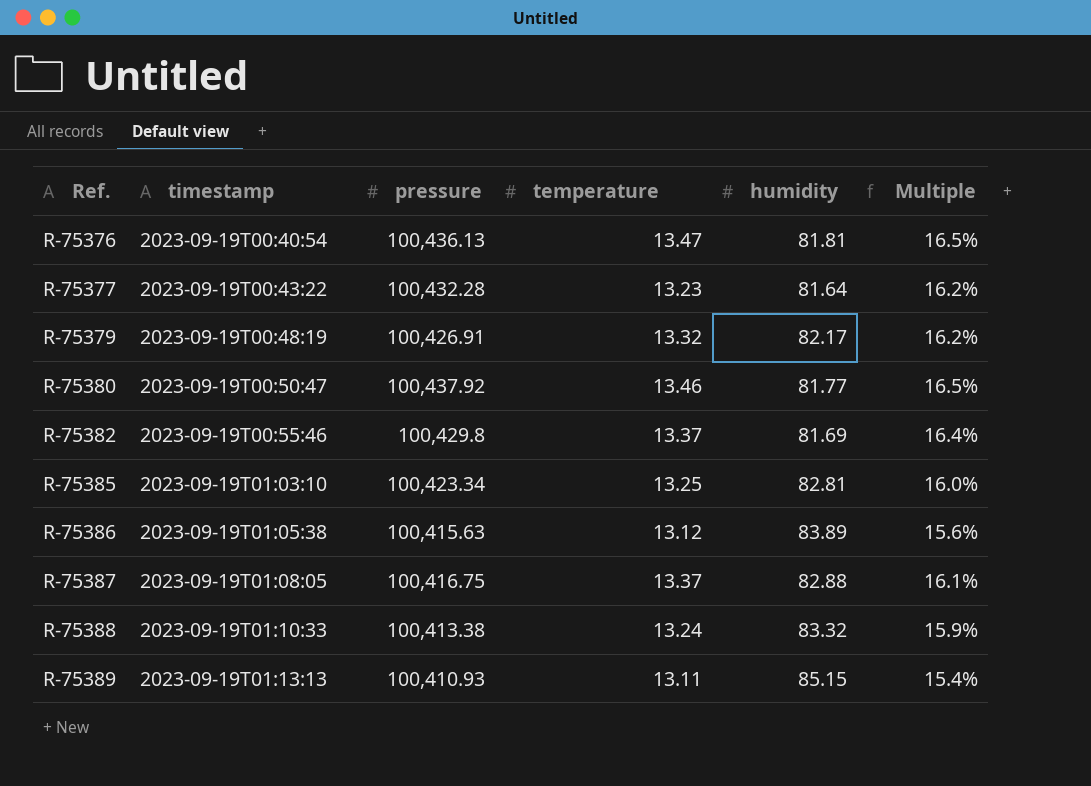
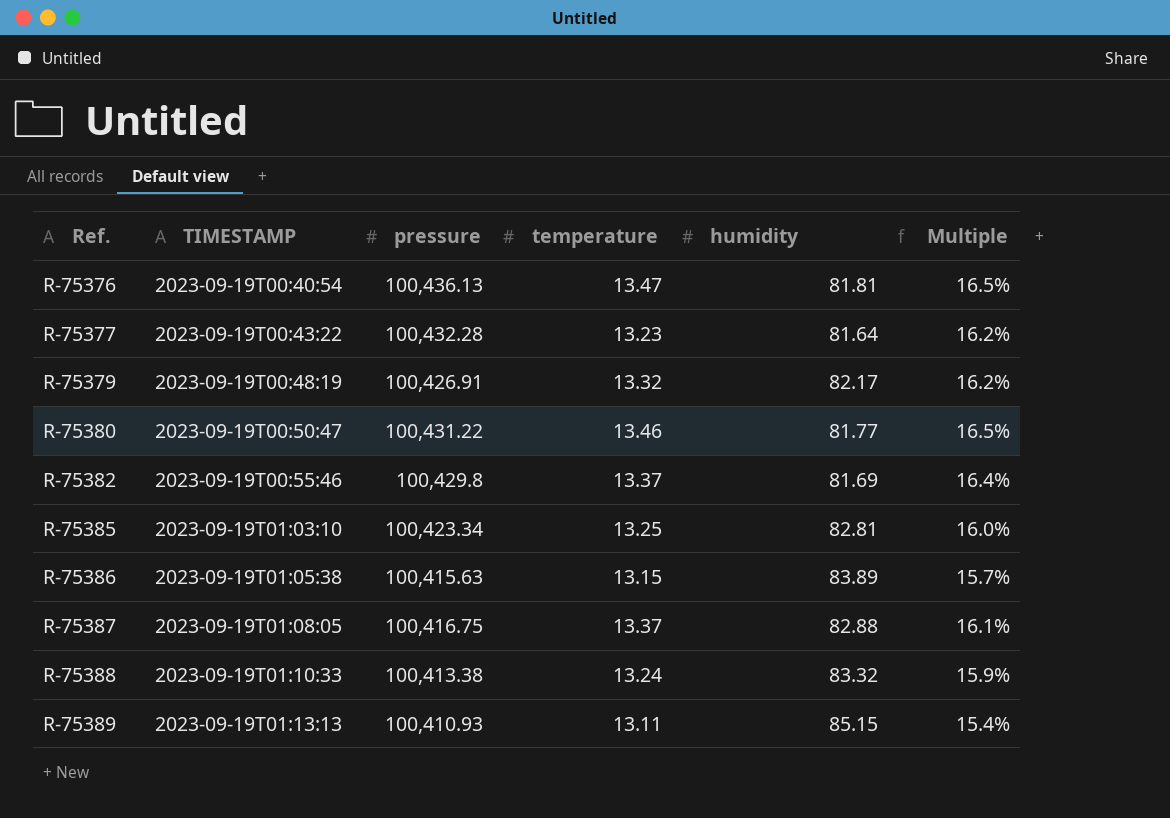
column name: timestamp -> TIMESTAMP
R-75380 | pressure: 100,437.92 -> 100,431.22
R-75386 | temperature: 13.12 -> 13.15
R-75386 | Multiple: 15.6% -> 15.7%

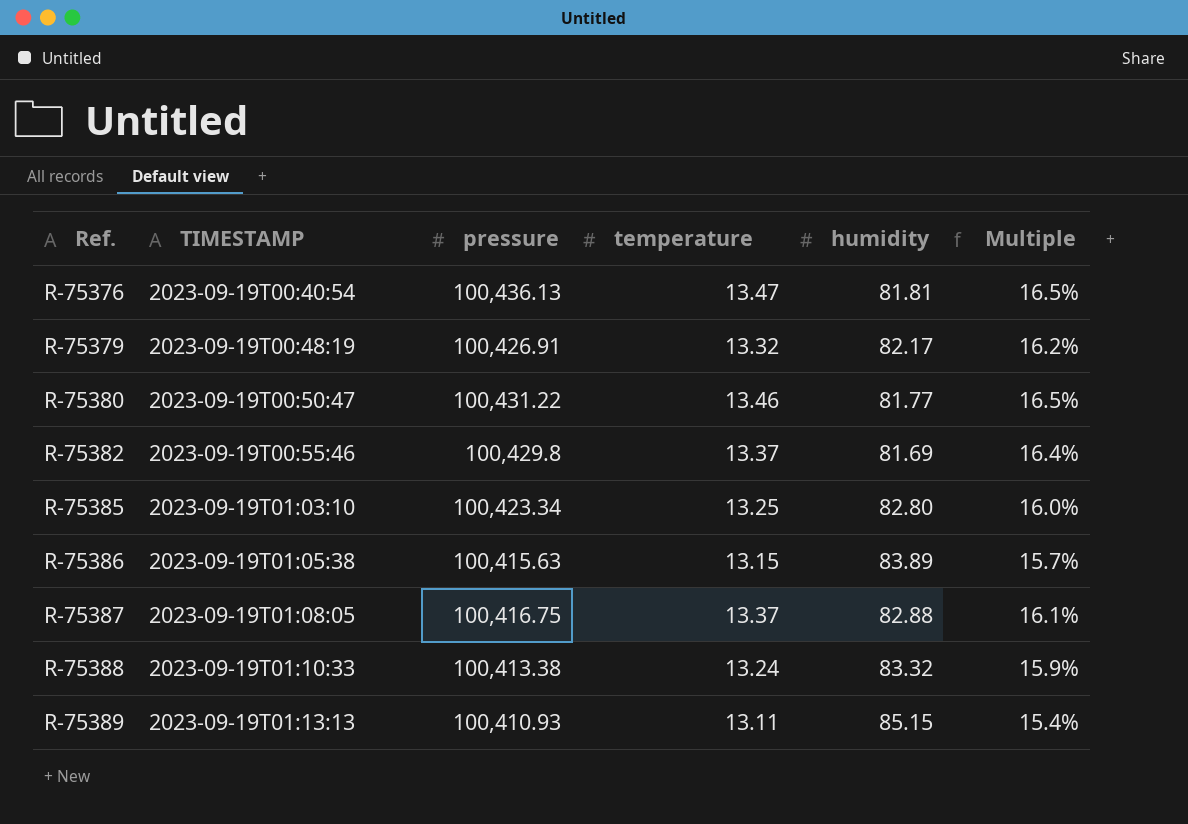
row R-75377: 2023-09-19T00:43:22 | 100,432.28 | 13.23 | 81.64 | 16.2% -> none
R-75385 | humidity: 82.81 -> 82.80

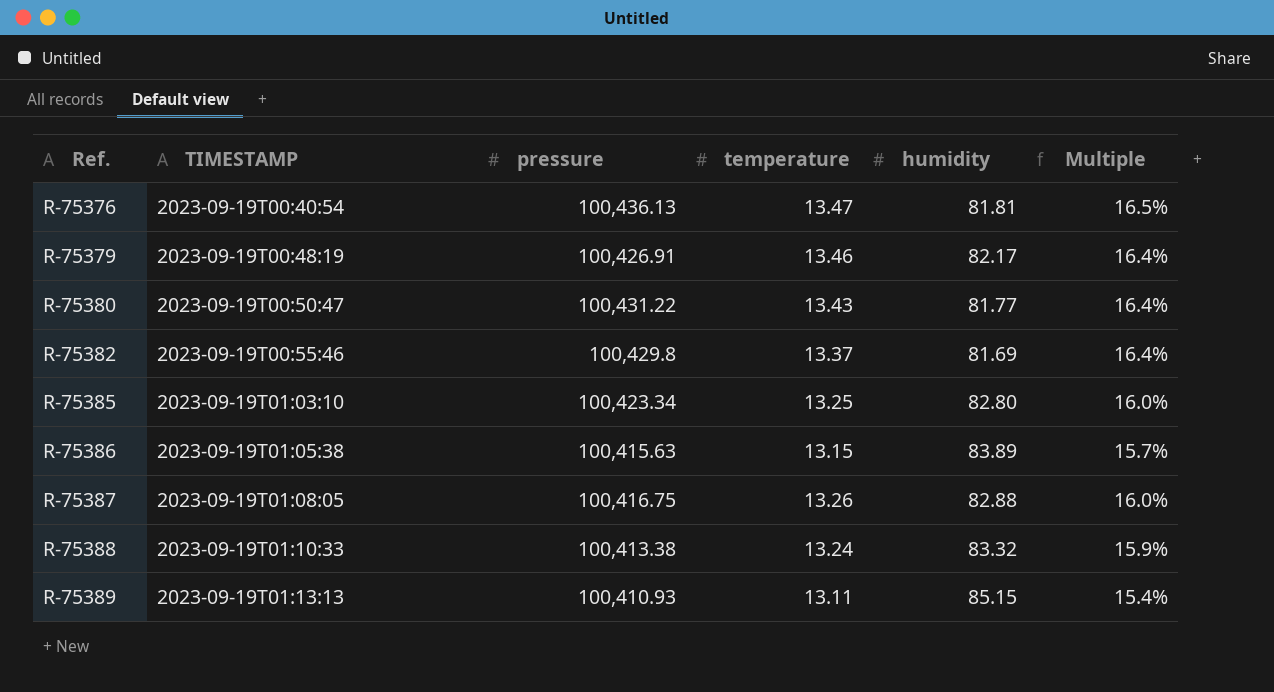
R-75379 | temperature: 13.32 -> 13.46
R-75379 | Multiple: 16.2% -> 16.4%
R-75380 | temperature: 13.46 -> 13.43
R-75380 | Multiple: 16.5% -> 16.4%
R-75387 | temperature: 13.37 -> 13.26
R-75387 | Multiple: 16.1% -> 16.0%

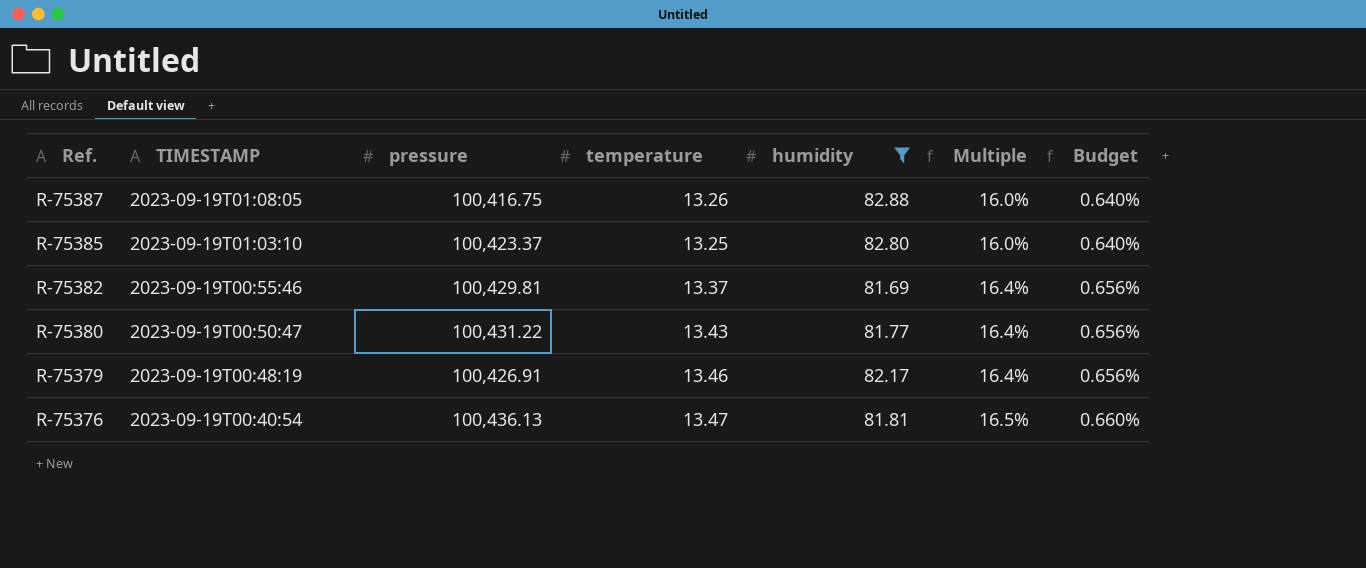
filter: none -> humidity <= 82.88
row order: Ref. ascending -> Ref. descending
column Budget | formula: none -> [Multiple] * 0.04
R-75385 | pressure: 100,423.34 -> 100,423.37
R-75382 | pressure: 100,429.8 -> 100,429.81

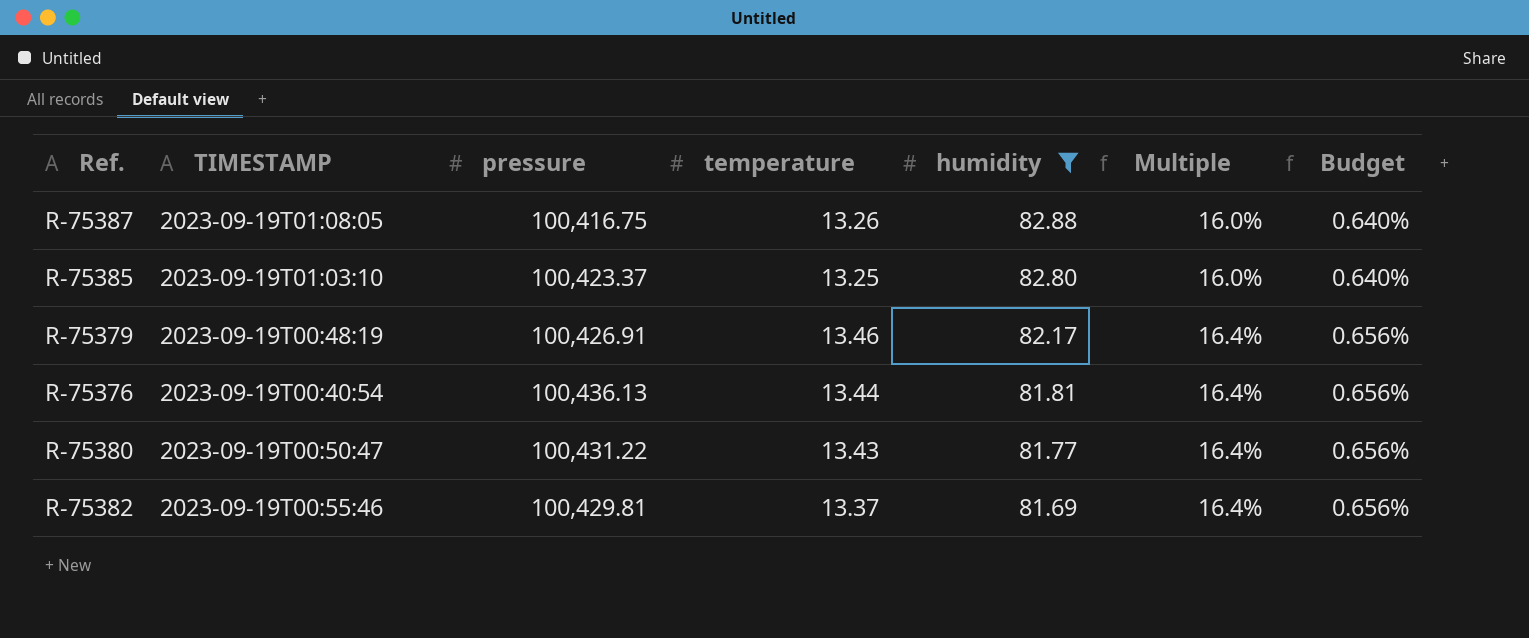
row order: Ref. descending -> humidity descending
R-75376 | temperature: 13.47 -> 13.44
R-75376 | Multiple: 16.5% -> 16.4%
R-75376 | Budget: 0.660% -> 0.656%

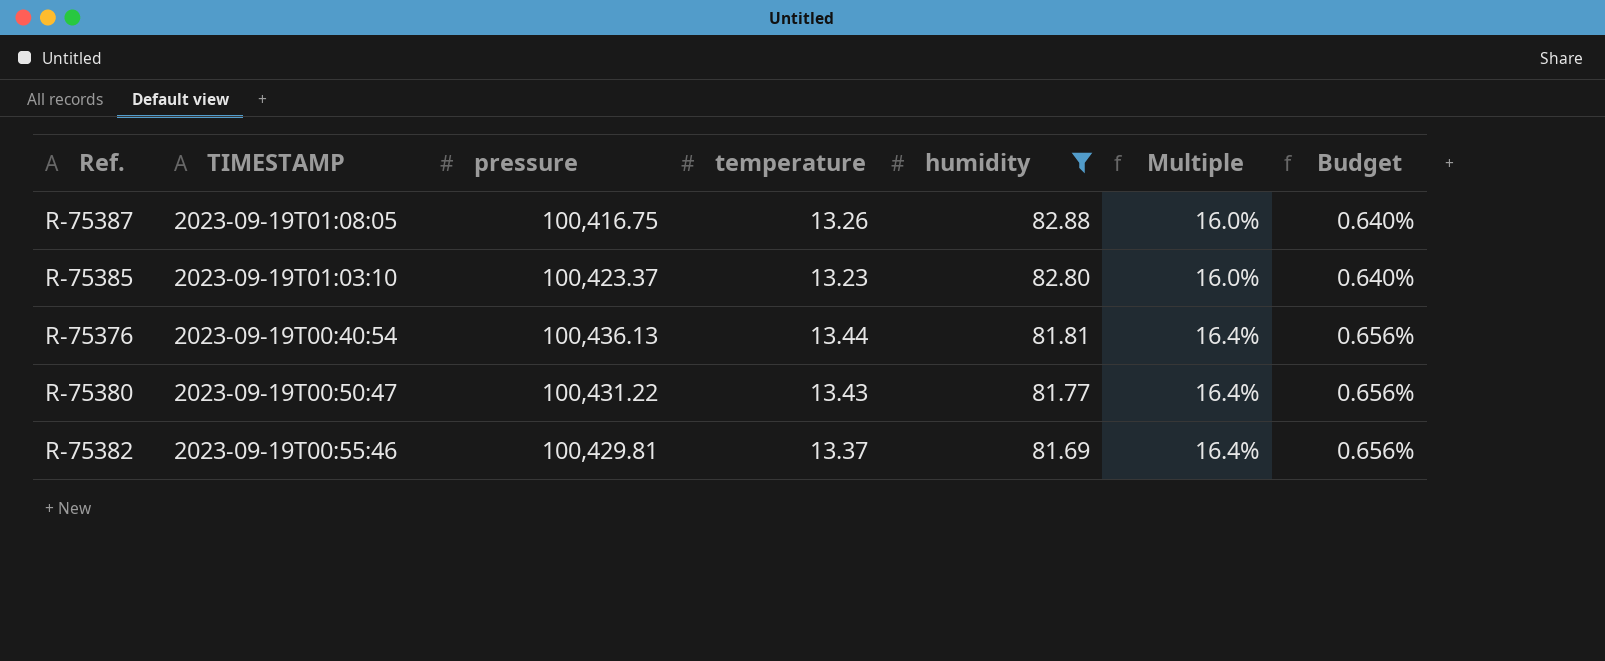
row R-75379: 2023-09-19T00:48:19 | 100,426.91 | 13.46 | 82.17 | 16.4% | 0.656% -> none
R-75385 | temperature: 13.25 -> 13.23

